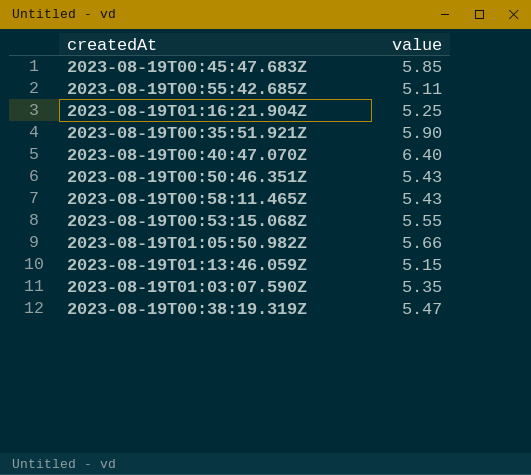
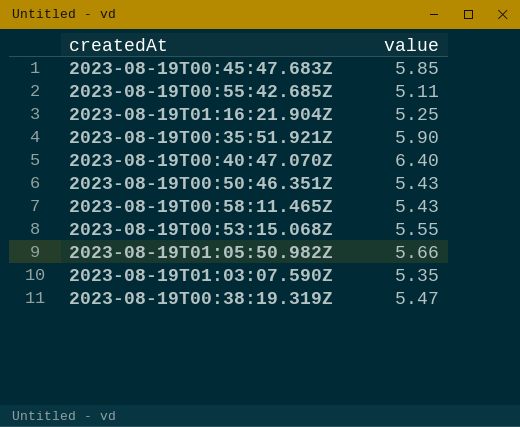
row 2023-08-19T01:13:46.059Z: 5.15 -> none

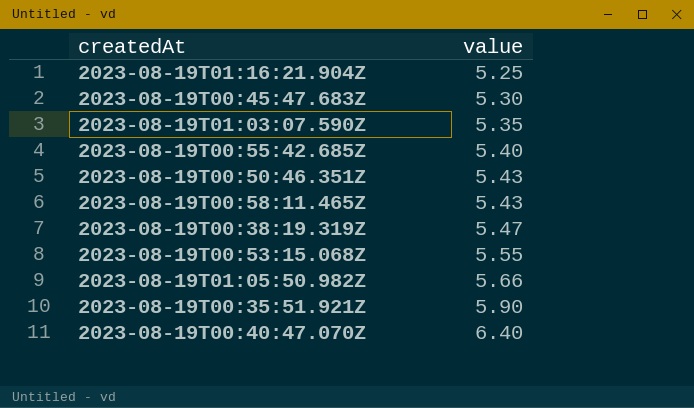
row order: none -> value ascending
2023-08-19T00:45:47.683Z | value: 5.85 -> 5.30
2023-08-19T00:55:42.685Z | value: 5.11 -> 5.40

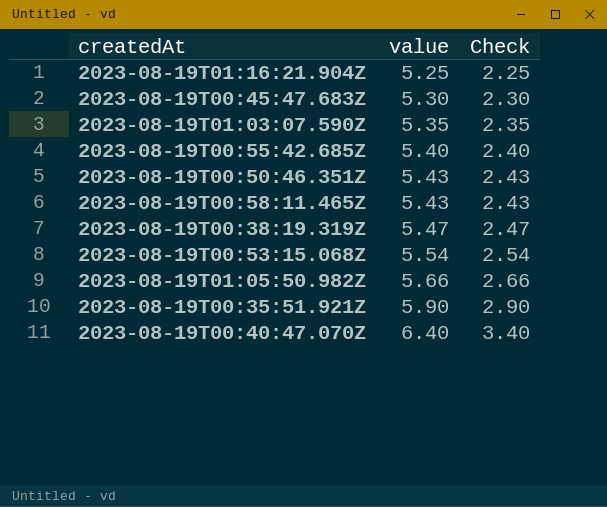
column Check | formula: none -> [value] - 3
2023-08-19T00:53:15.068Z | value: 5.55 -> 5.54

